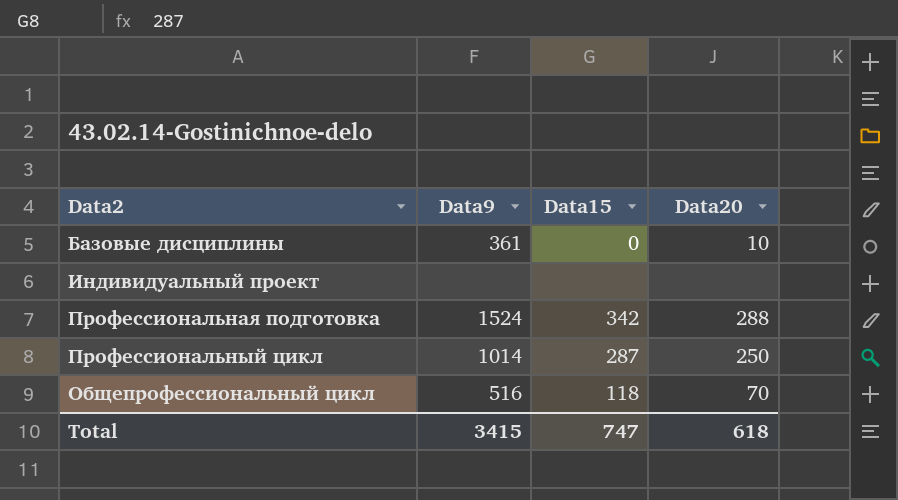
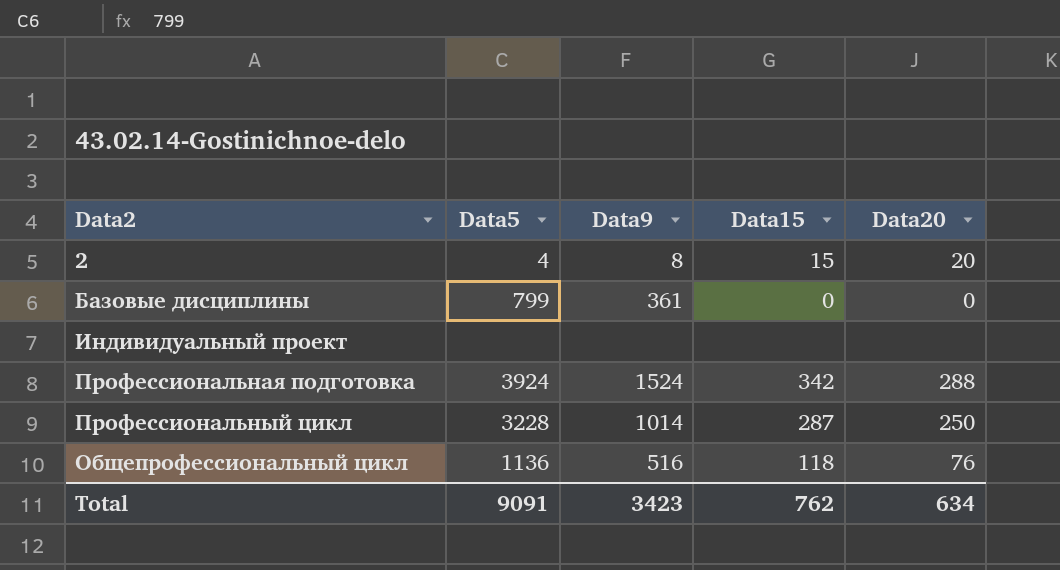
column Data5 | position: none -> 2
row 2: none -> 4 | 8 | 15 | 20
Базовые дисциплины | Data20: 10 -> 0
Общепрофессиональный цикл | Data20: 70 -> 76
Total | Data9: 3415 -> 3423
Total | Data15: 747 -> 762
Total | Data20: 618 -> 634

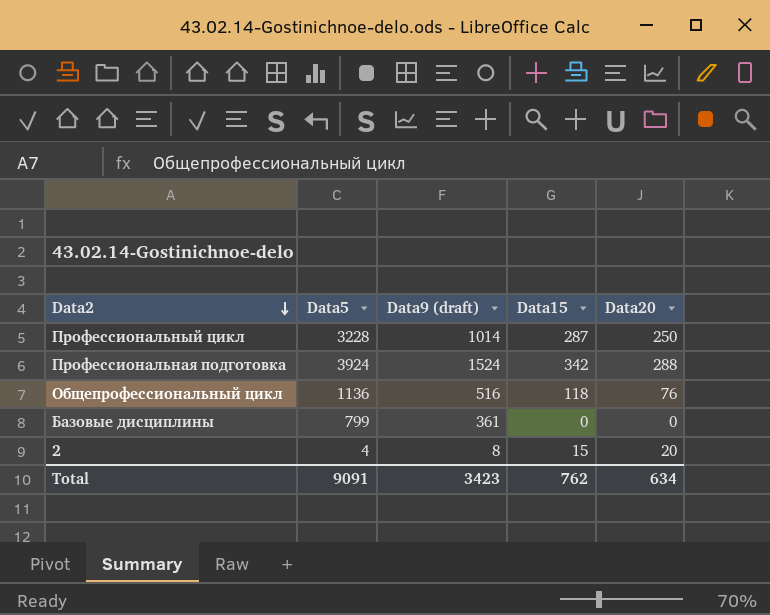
row order: none -> Data2 descending
column name: Data9 -> Data9 (draft)
row Индивидуальный проект: none | none | none | none -> none

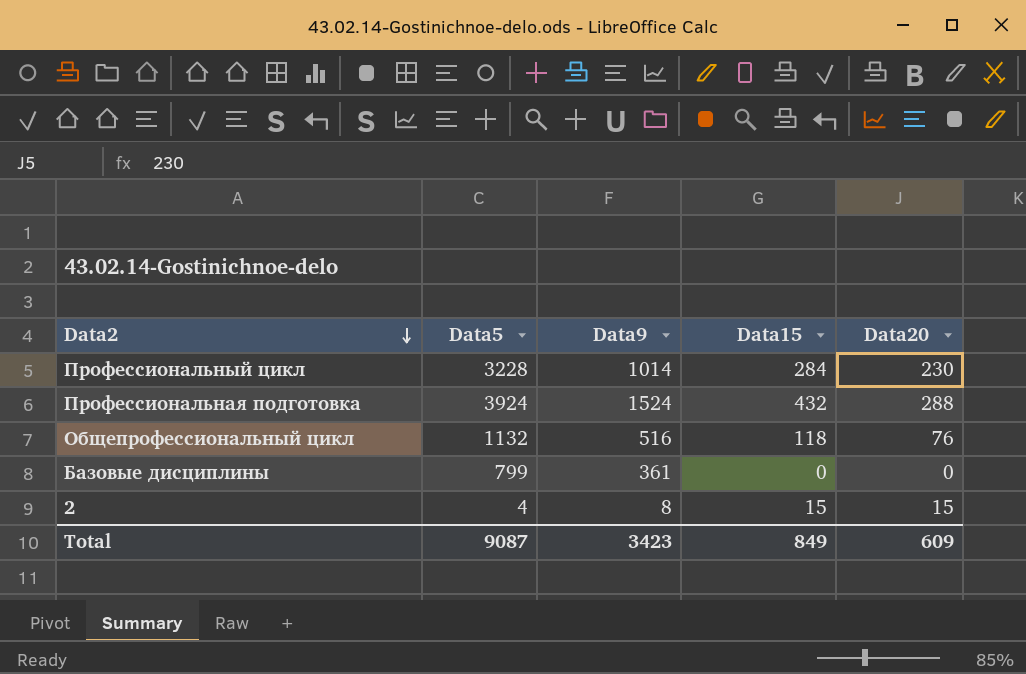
column name: Data9 (draft) -> Data9
Профессиональный цикл | Data15: 287 -> 284
Профессиональный цикл | Data20: 250 -> 230
Профессиональная подготовка | Data15: 342 -> 432
Общепрофессиональный цикл | Data5: 1136 -> 1132
2 | Data20: 20 -> 15
Total | Data5: 9091 -> 9087
Total | Data15: 762 -> 849
Total | Data20: 634 -> 609

